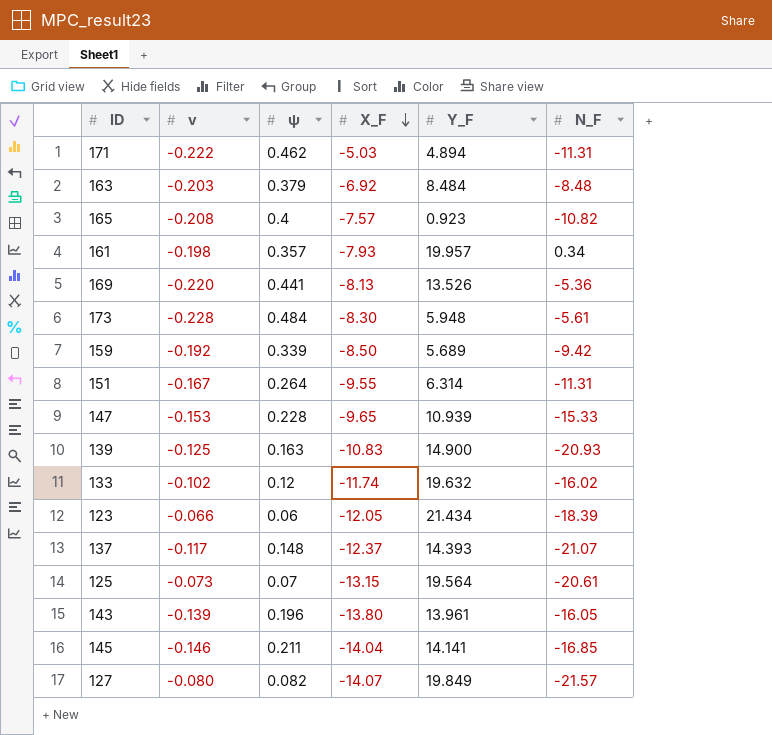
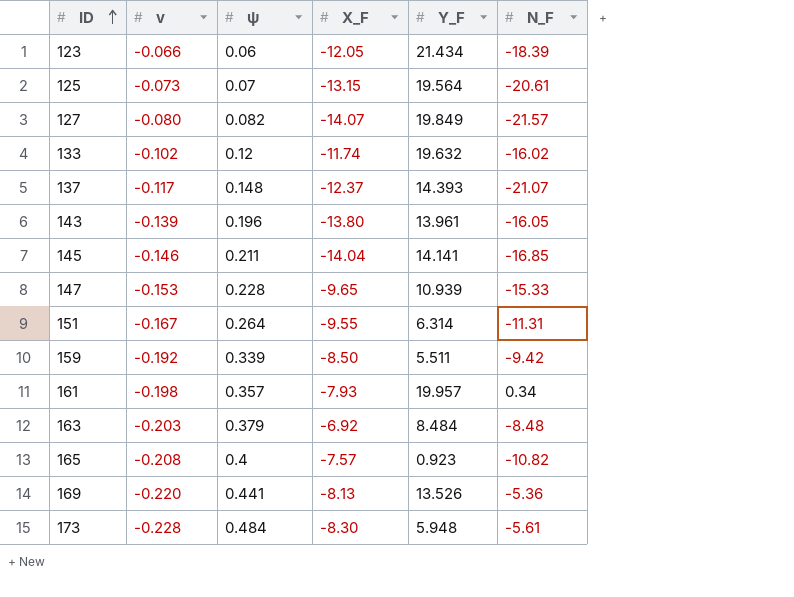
row order: X_F descending -> ID ascending
row 171: -0.222 | 0.462 | -5.03 | 4.894 | -11.31 -> none
row 139: -0.125 | 0.163 | -10.83 | 14.900 | -20.93 -> none
159 | Y_F: 5.689 -> 5.511

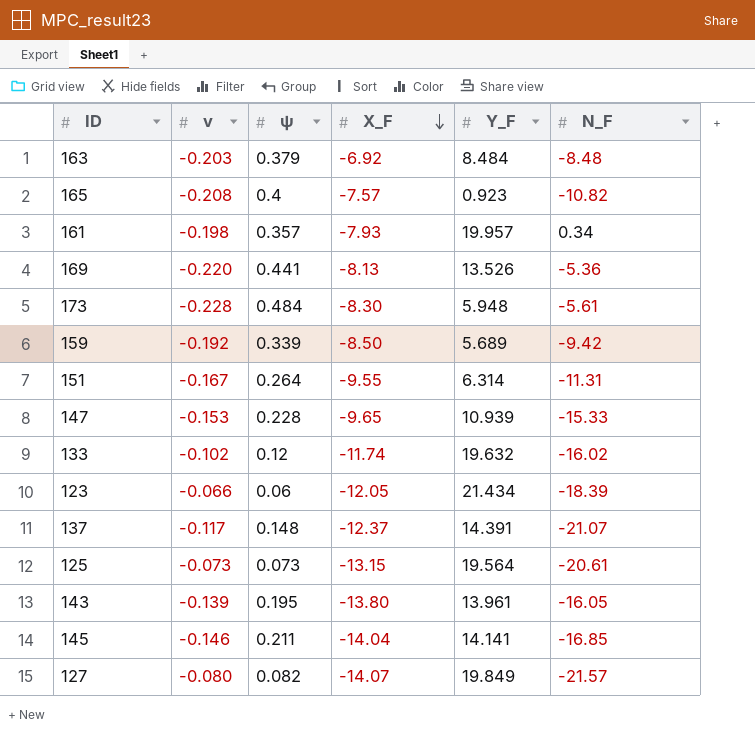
row order: ID ascending -> X_F descending
159 | Y_F: 5.511 -> 5.689
137 | Y_F: 14.393 -> 14.391
125 | ψ: 0.07 -> 0.073
143 | ψ: 0.196 -> 0.195

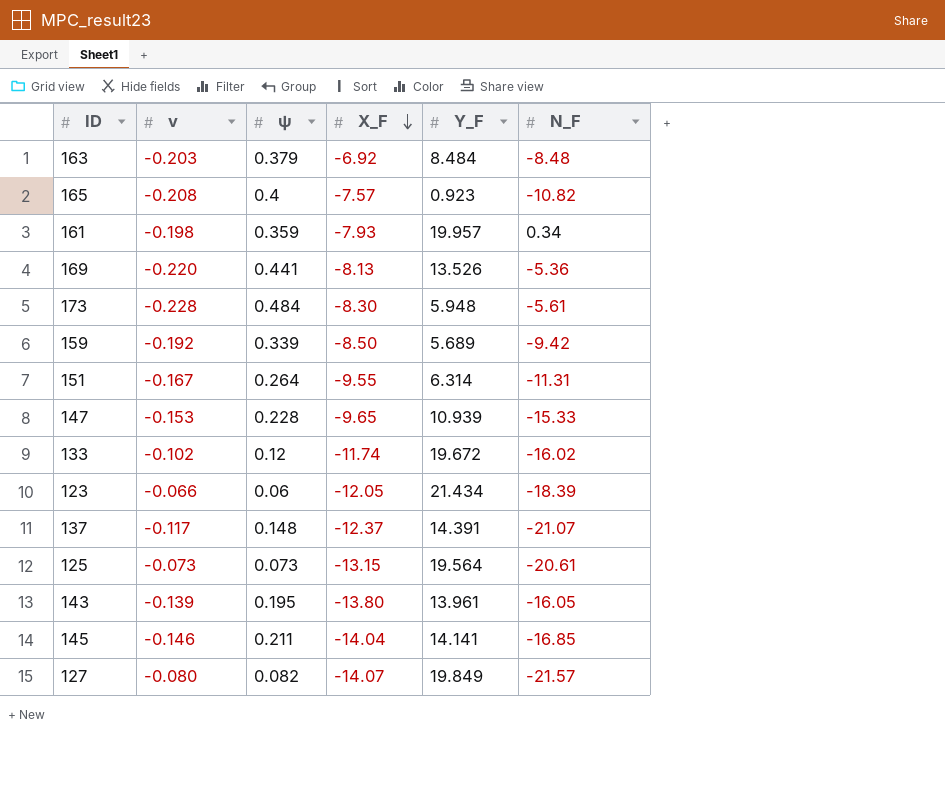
161 | ψ: 0.357 -> 0.359
133 | Y_F: 19.632 -> 19.672

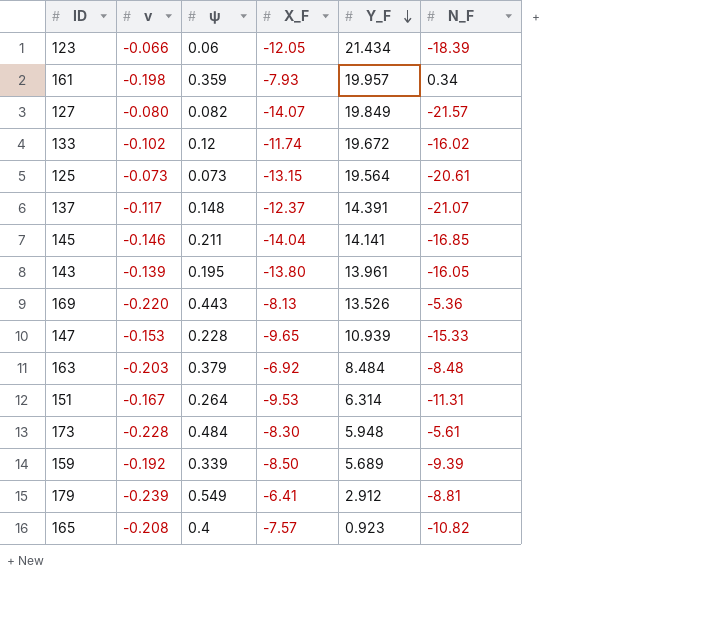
row order: X_F descending -> Y_F descending
169 | ψ: 0.441 -> 0.443
151 | X_F: -9.55 -> -9.53
159 | N_F: -9.42 -> -9.39
row 179: none -> -0.239 | 0.549 | -6.41 | 2.912 | -8.81

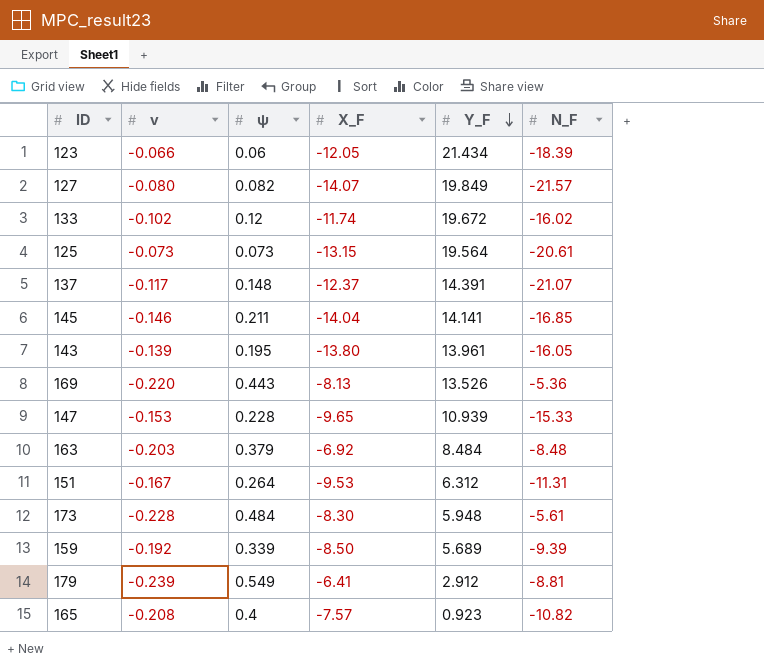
row 161: -0.198 | 0.359 | -7.93 | 19.957 | 0.34 -> none
151 | Y_F: 6.314 -> 6.312

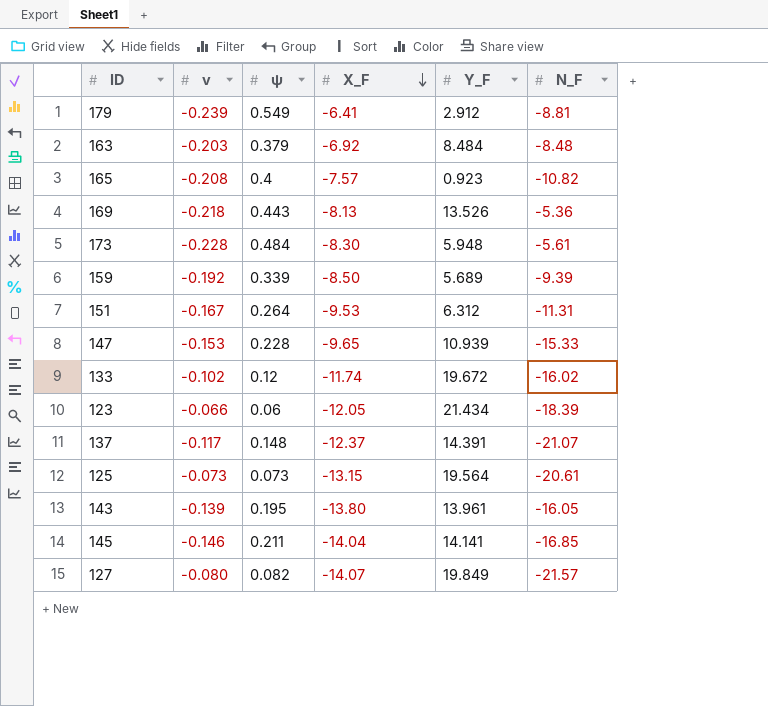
row order: Y_F descending -> X_F descending
169 | v: -0.220 -> -0.218

